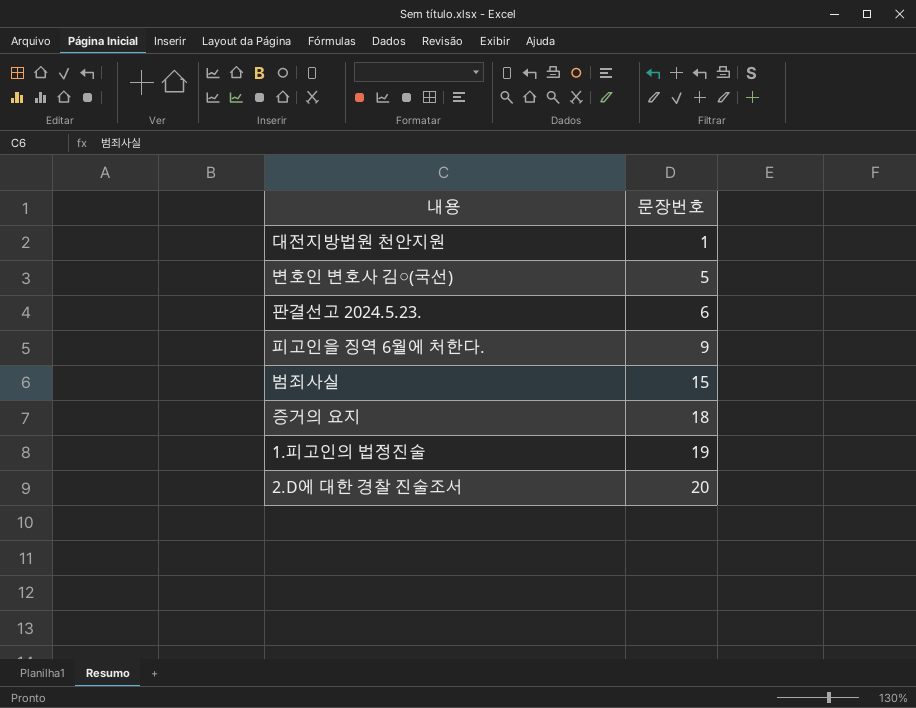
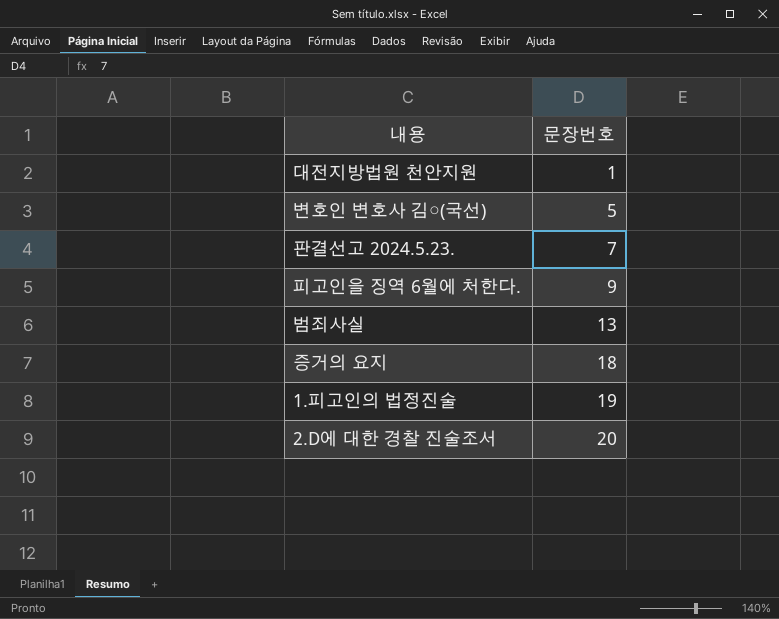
판결선고 2024.5.23. | 문장번호: 6 -> 7
범죄사실 | 문장번호: 15 -> 13

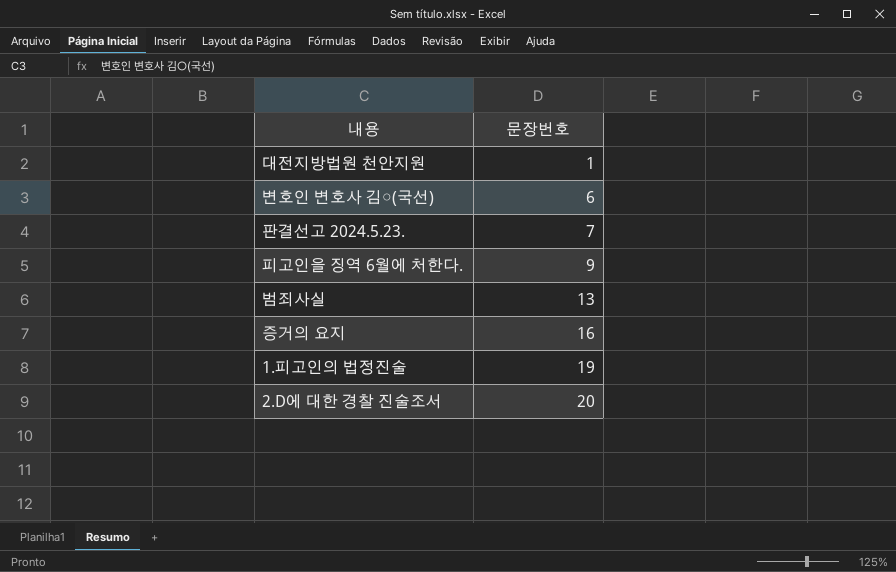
변호인 변호사 김○(국선) | 문장번호: 5 -> 6
증거의 요지 | 문장번호: 18 -> 16

